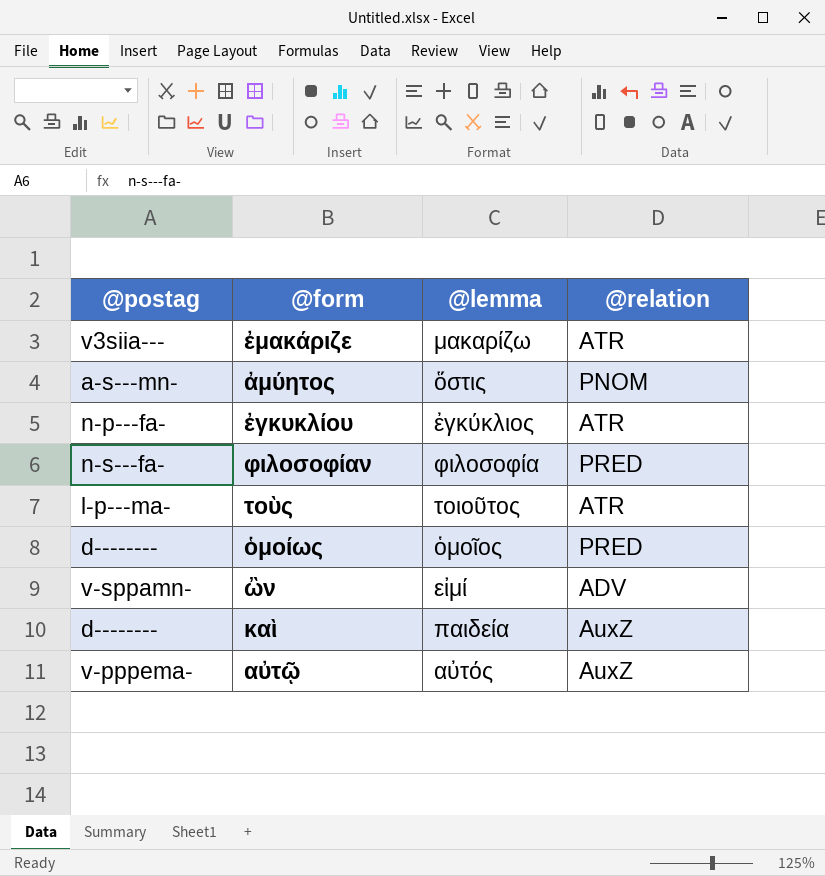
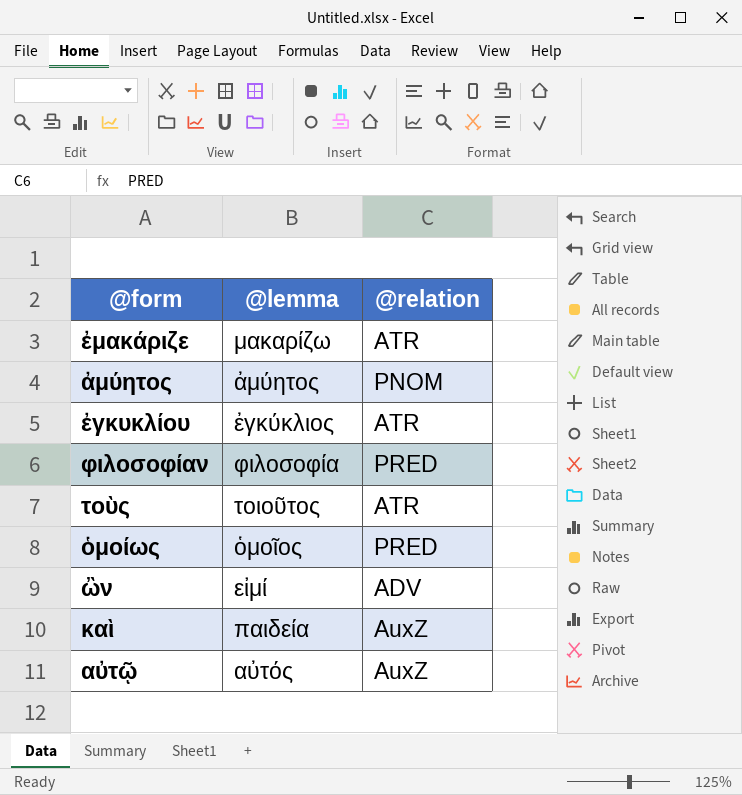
column @postag | position: 1 -> none
ἀμύητος | @lemma: ὅστις -> ἀμύητος

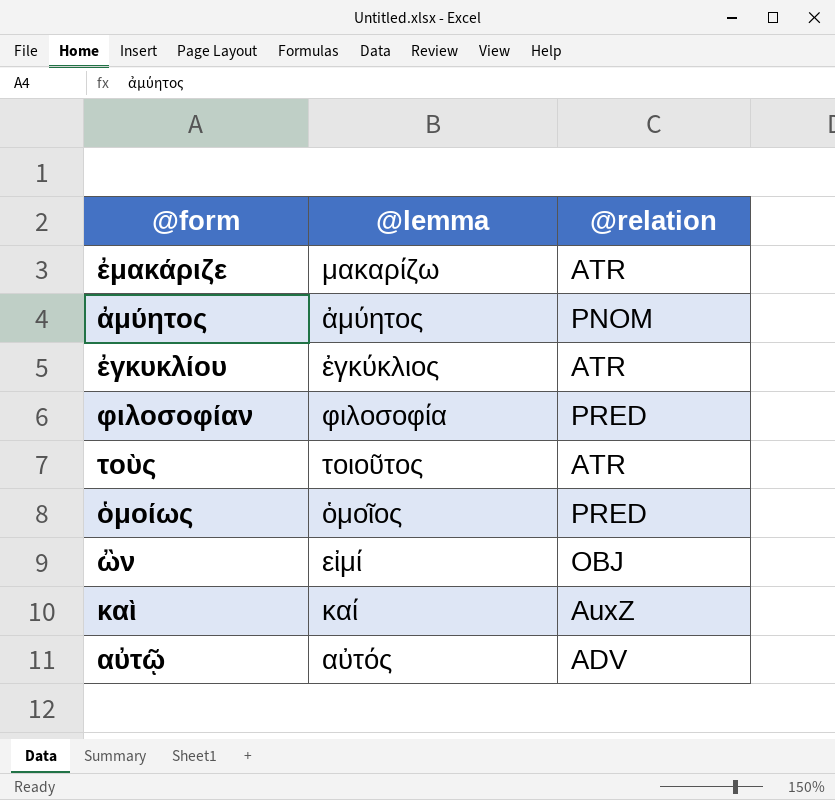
ὢν | @relation: ADV -> OBJ
καὶ | @lemma: παιδεία -> καί
αὐτῷ | @relation: AuxZ -> ADV

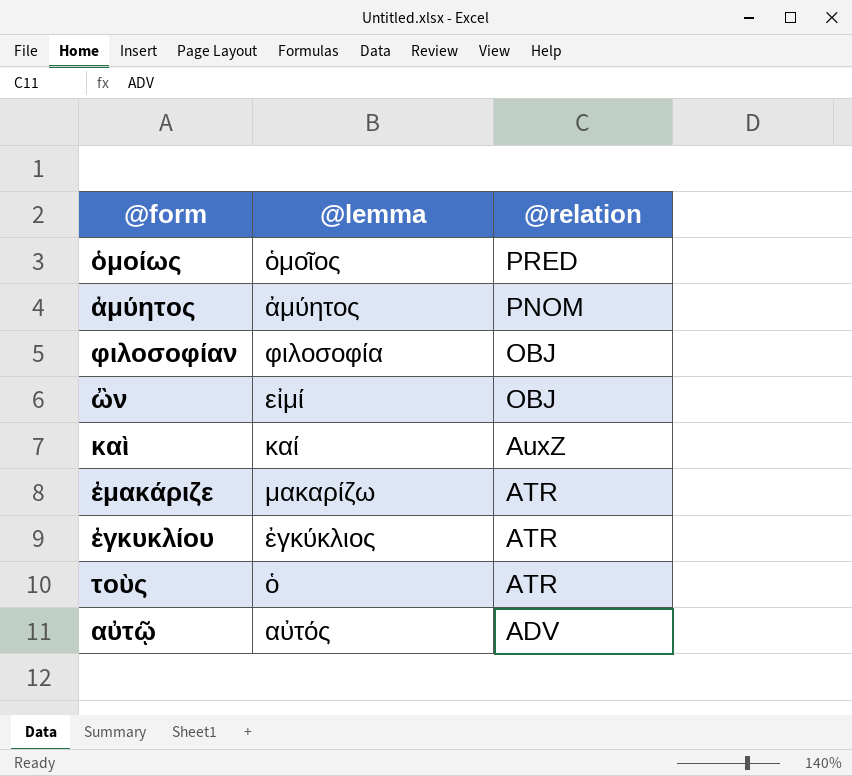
row order: none -> @relation descending
φιλοσοφίαν | @relation: PRED -> OBJ
τοὺς | @lemma: τοιοῦτος -> ὁ

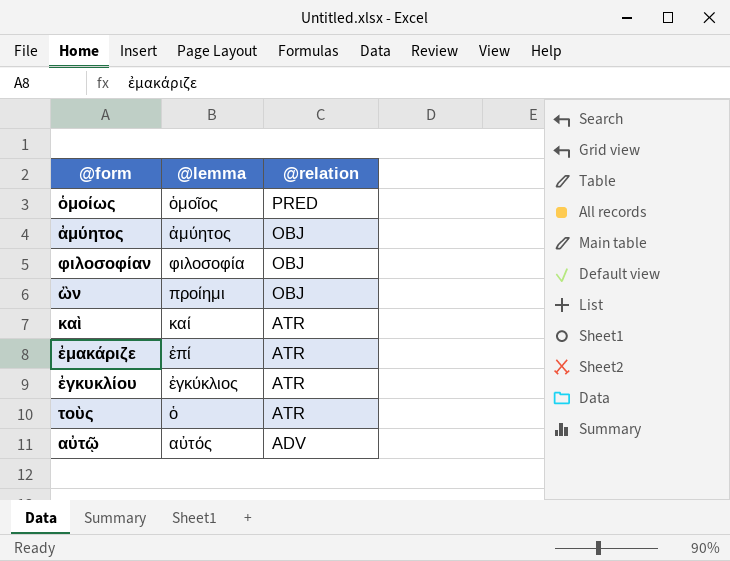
ἀμύητος | @relation: PNOM -> OBJ
ὢν | @lemma: εἰμί -> προίημι
καὶ | @relation: AuxZ -> ATR
ἐμακάριζε | @lemma: μακαρίζω -> ἐπί

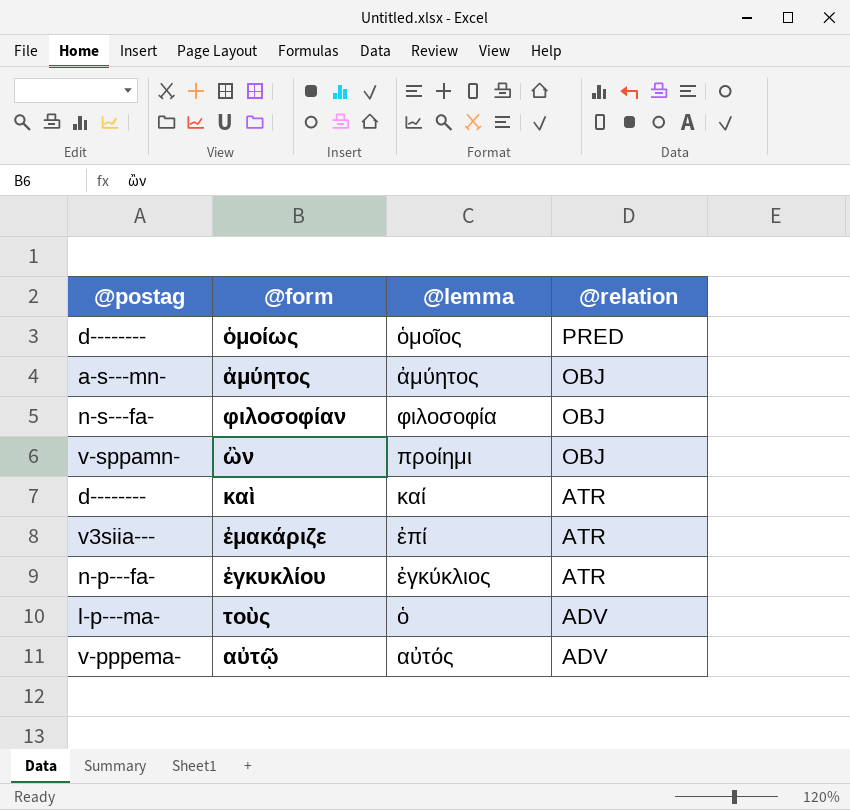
column @postag | position: none -> 1
τοὺς | @relation: ATR -> ADV

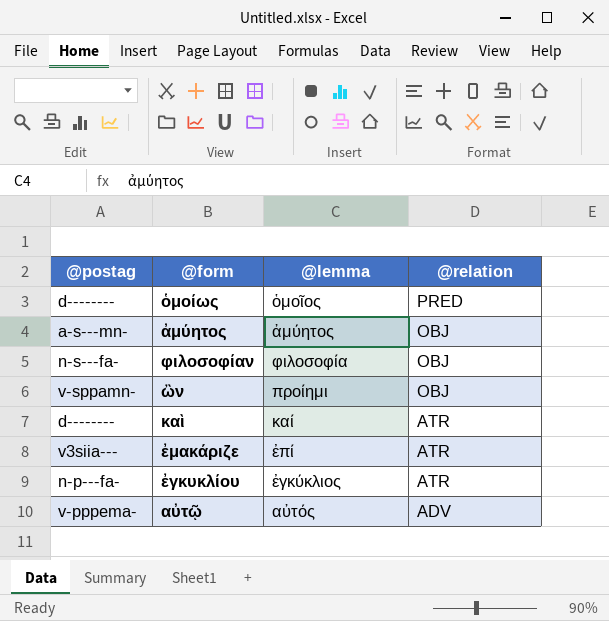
row τοὺς: l-p---ma- | ὁ | ADV -> none

